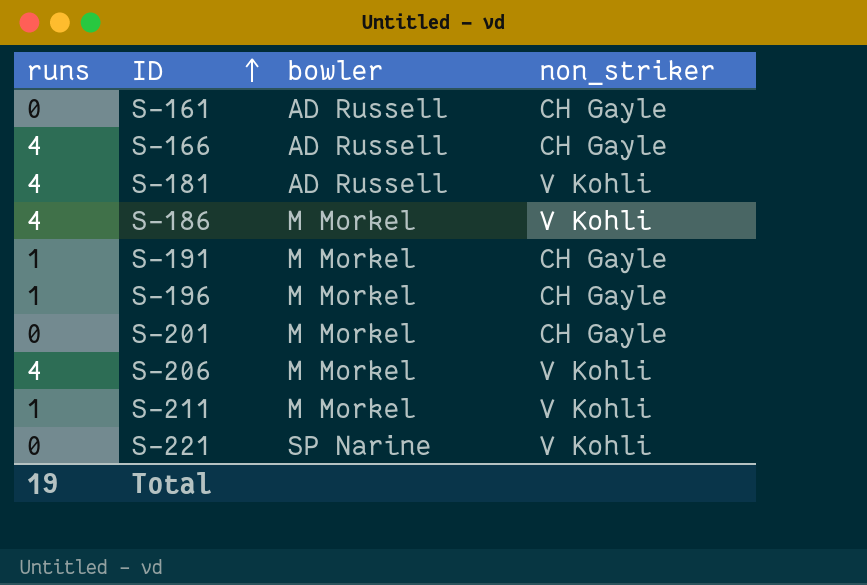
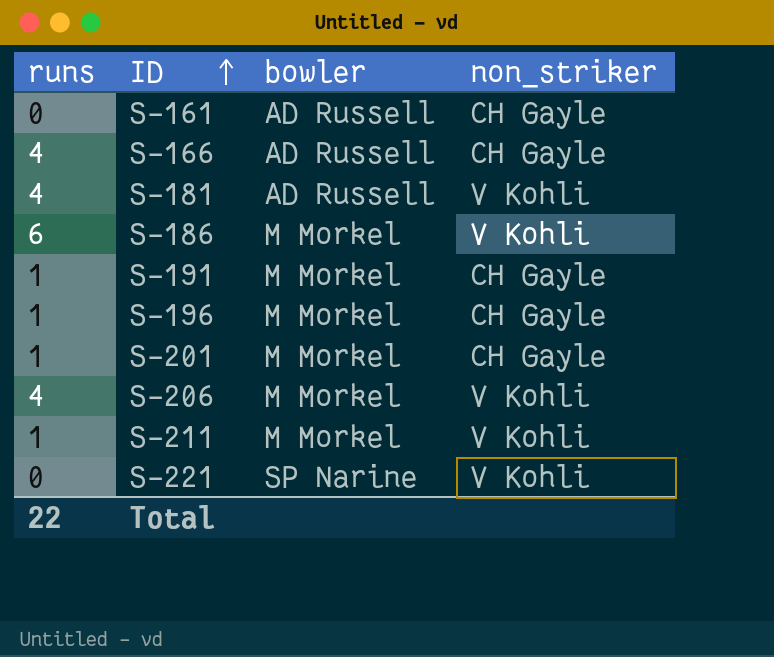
S-186 | runs: 4 -> 6
S-201 | runs: 0 -> 1
Total | runs: 19 -> 22

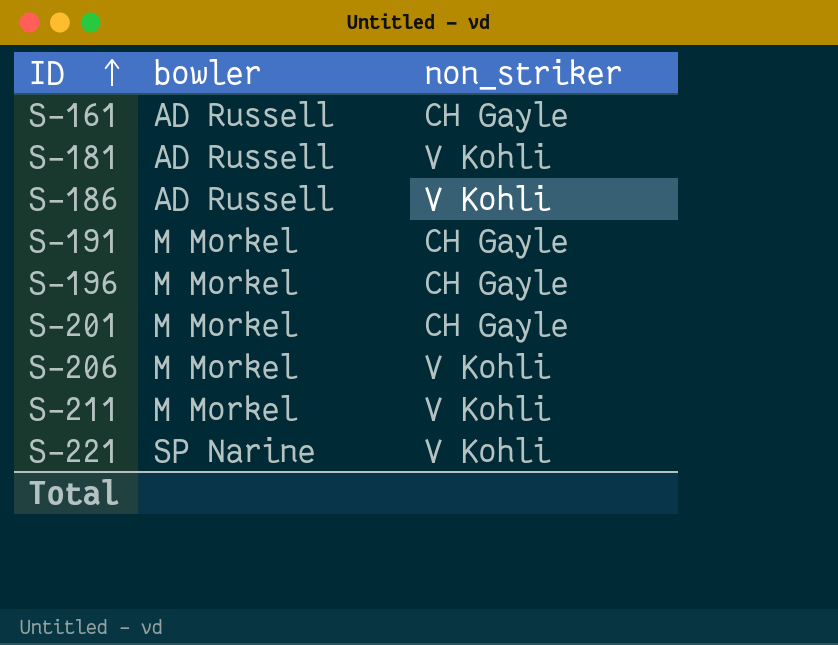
column runs | position: 1 -> none
row S-166: 4 | AD Russell | CH Gayle -> none
S-186 | bowler: M Morkel -> AD Russell

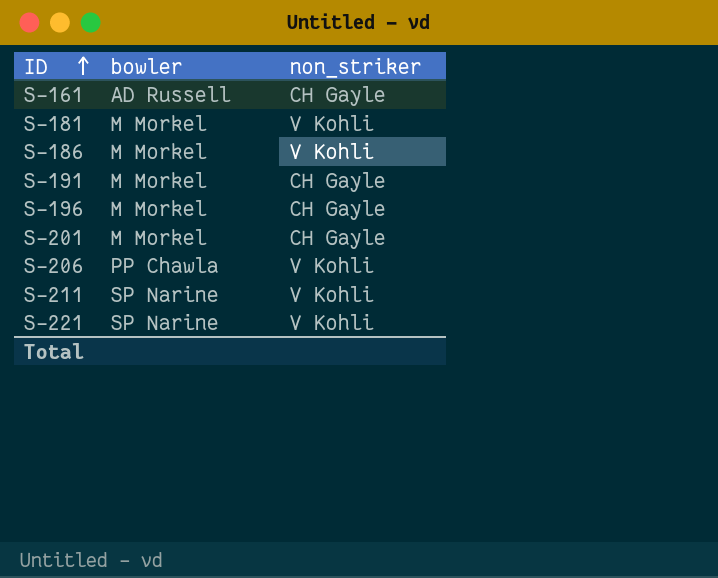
S-181 | bowler: AD Russell -> M Morkel
S-186 | bowler: AD Russell -> M Morkel
S-206 | bowler: M Morkel -> PP Chawla
S-211 | bowler: M Morkel -> SP Narine

